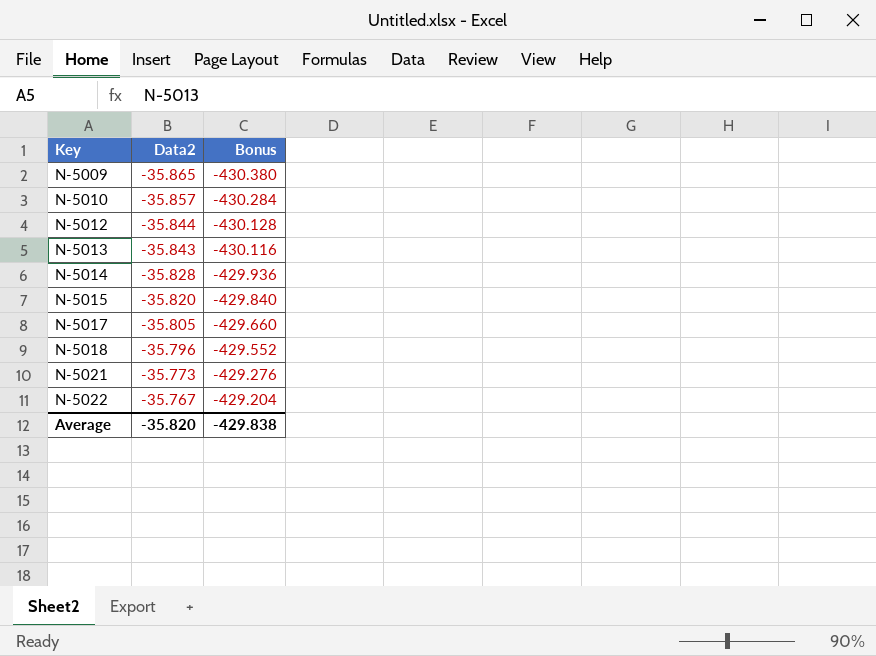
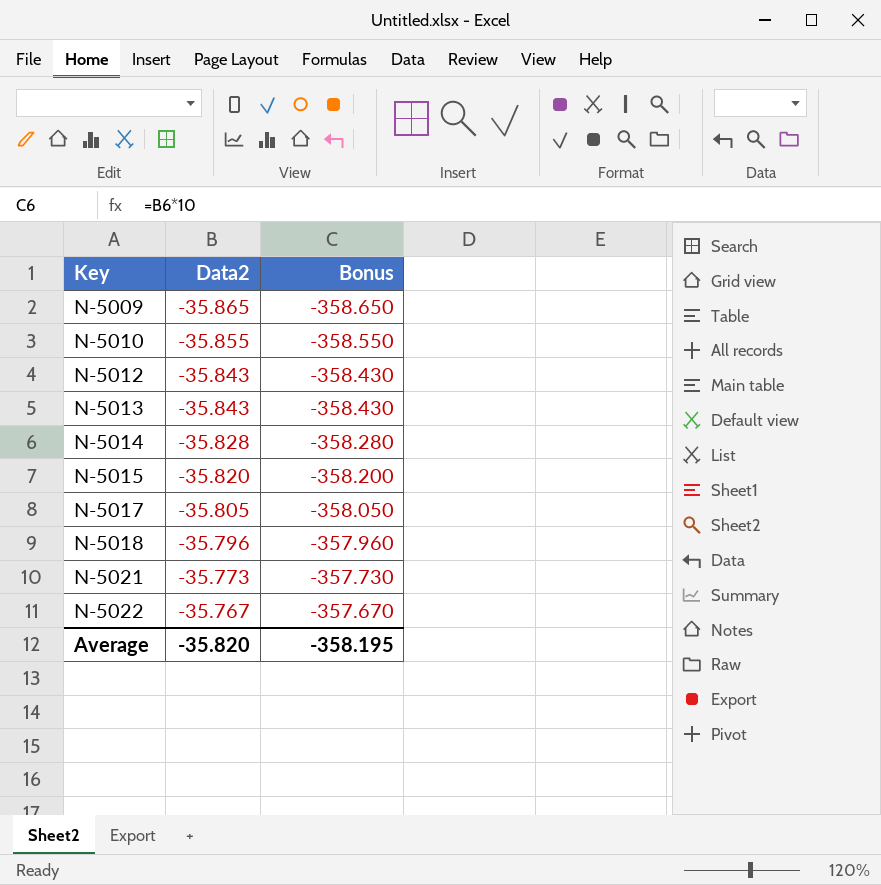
column Bonus | formula: [Data2] * 12 -> [Data2] * 10
N-5010 | Data2: -35.857 -> -35.855
N-5012 | Data2: -35.844 -> -35.843
Average | Bonus: -429.838 -> -358.195

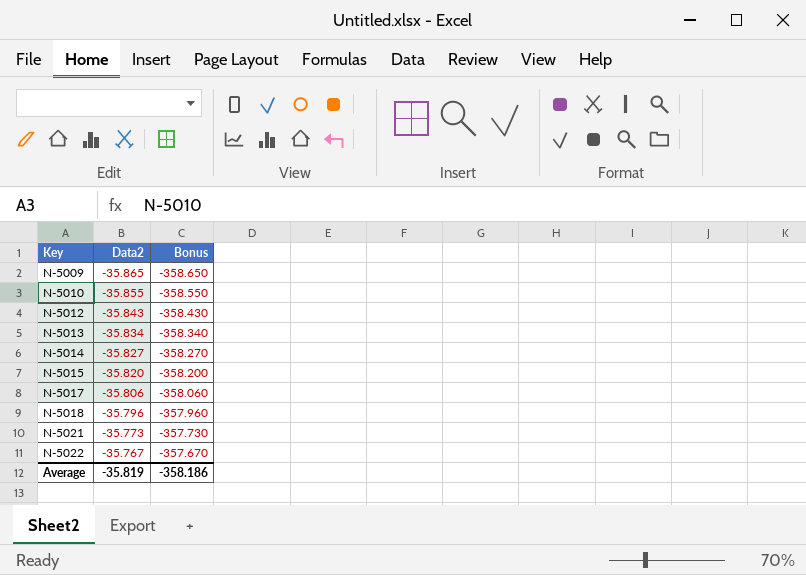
N-5013 | Data2: -35.843 -> -35.834
N-5013 | Bonus: -358.430 -> -358.340
N-5014 | Data2: -35.828 -> -35.827
N-5014 | Bonus: -358.280 -> -358.270
N-5017 | Data2: -35.805 -> -35.806
N-5017 | Bonus: -358.050 -> -358.060
Average | Data2: -35.820 -> -35.819
Average | Bonus: -358.195 -> -358.186

